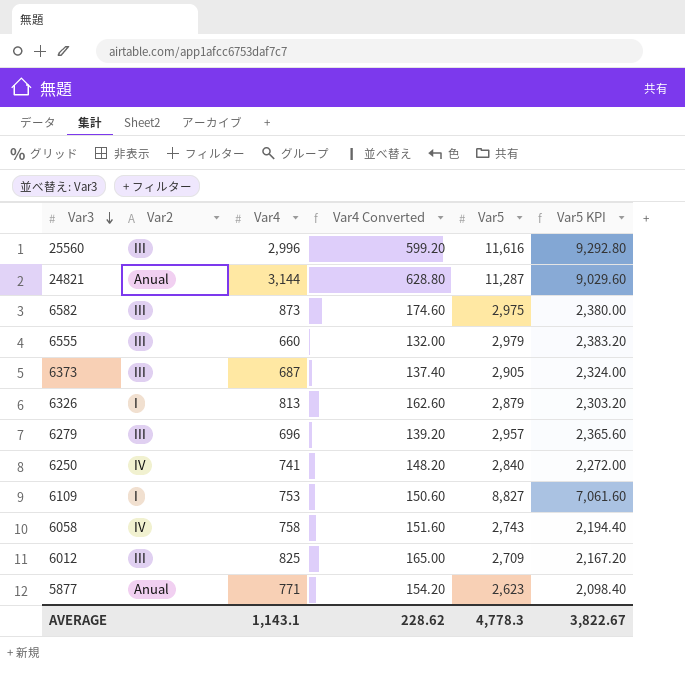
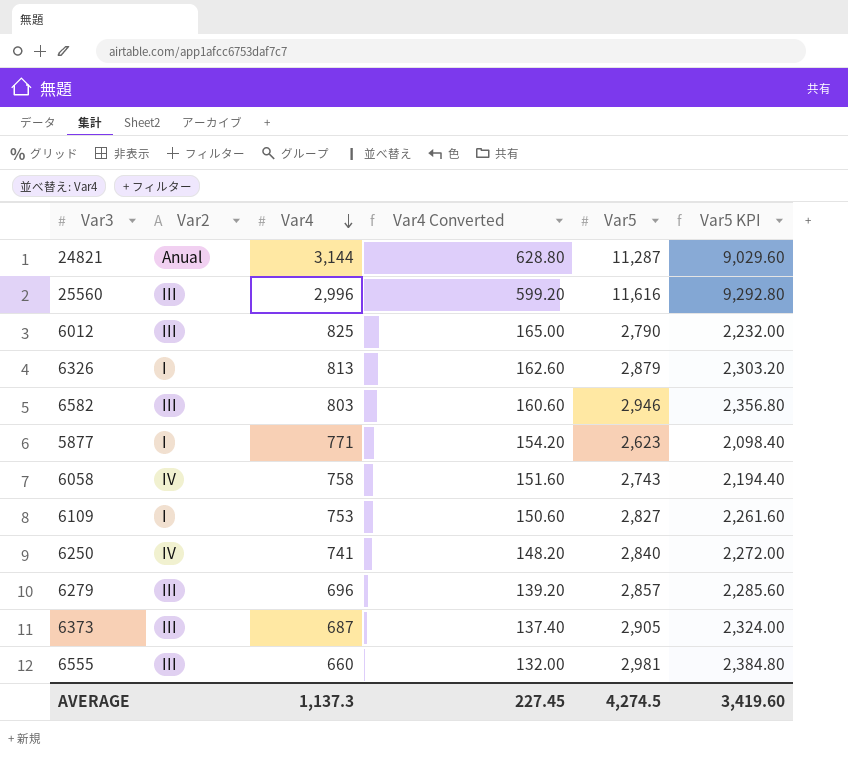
row order: Var3 descending -> Var4 descending
6012 | Var5: 2,709 -> 2,790
6012 | Var5 KPI: 2,167.20 -> 2,232.00
6582 | Var4: 873 -> 803
6582 | Var4 Converted: 174.60 -> 160.60
6582 | Var5: 2,975 -> 2,946
6582 | Var5 KPI: 2,380.00 -> 2,356.80
5877 | Var2: Anual -> I
6109 | Var5: 8,827 -> 2,827
6109 | Var5 KPI: 7,061.60 -> 2,261.60
6279 | Var5: 2,957 -> 2,857
6279 | Var5 KPI: 2,365.60 -> 2,285.60
6555 | Var5: 2,979 -> 2,981
6555 | Var5 KPI: 2,383.20 -> 2,384.80
AVERAGE | Var4: 1,143.1 -> 1,137.3
AVERAGE | Var4 Converted: 228.62 -> 227.45
AVERAGE | Var5: 4,778.3 -> 4,274.5
AVERAGE | Var5 KPI: 3,822.67 -> 3,419.60

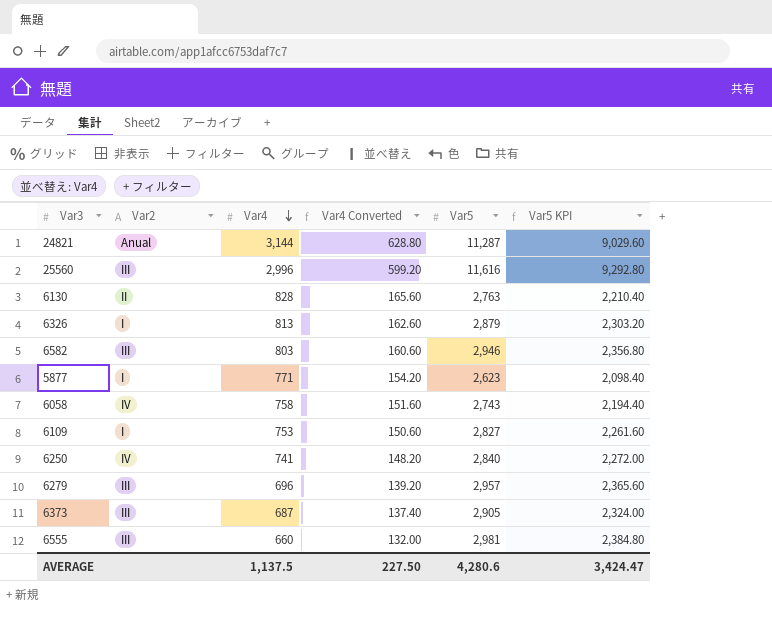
row 6012: III | 825 | 165.00 | 2,790 | 2,232.00 -> none
row 6130: none -> II | 828 | 165.60 | 2,763 | 2,210.40
6279 | Var5: 2,857 -> 2,957
6279 | Var5 KPI: 2,285.60 -> 2,365.60
AVERAGE | Var4: 1,137.3 -> 1,137.5
AVERAGE | Var4 Converted: 227.45 -> 227.50
AVERAGE | Var5: 4,274.5 -> 4,280.6
AVERAGE | Var5 KPI: 3,419.60 -> 3,424.47

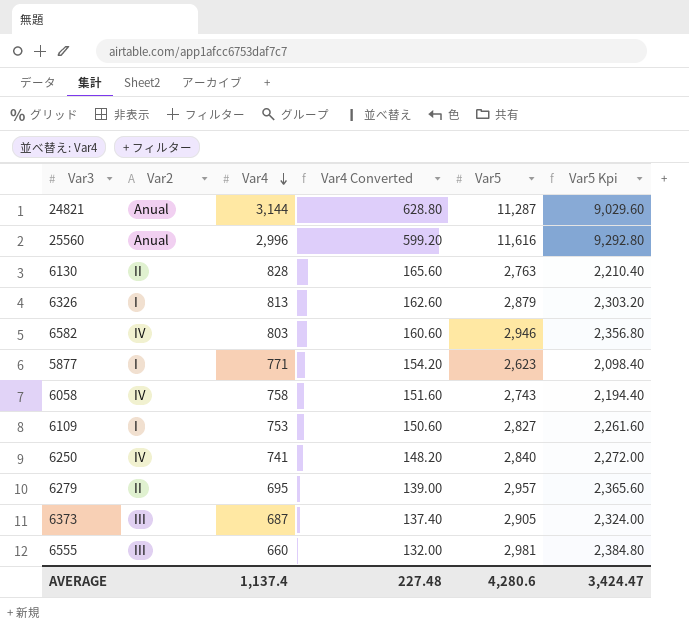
column name: Var5 KPI -> Var5 Kpi
25560 | Var2: III -> Anual
6582 | Var2: III -> IV
6279 | Var2: III -> II
6279 | Var4: 696 -> 695
6279 | Var4 Converted: 139.20 -> 139.00
AVERAGE | Var4: 1,137.5 -> 1,137.4
AVERAGE | Var4 Converted: 227.50 -> 227.48

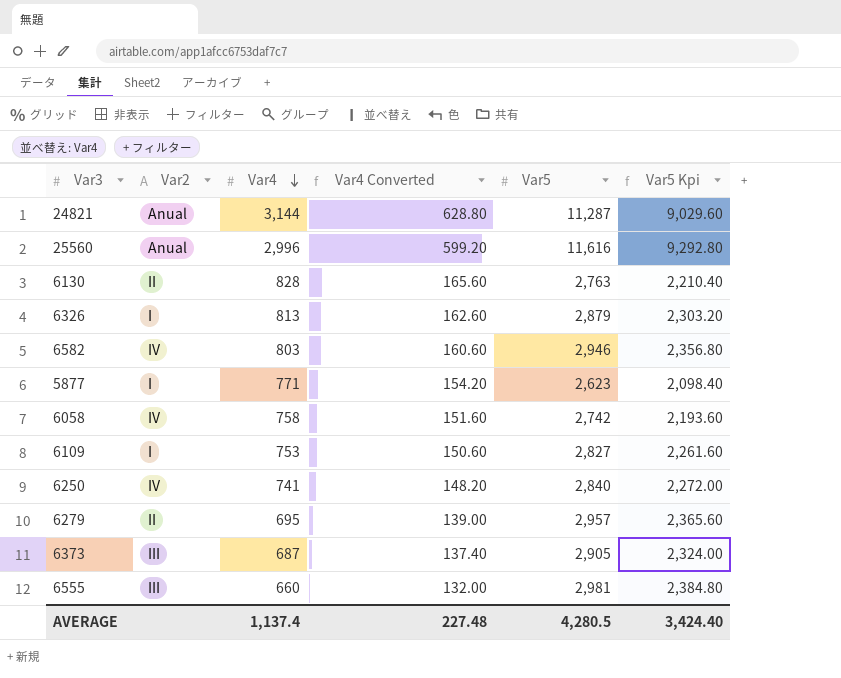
6058 | Var5: 2,743 -> 2,742
6058 | Var5 Kpi: 2,194.40 -> 2,193.60
AVERAGE | Var5: 4,280.6 -> 4,280.5
AVERAGE | Var5 Kpi: 3,424.47 -> 3,424.40

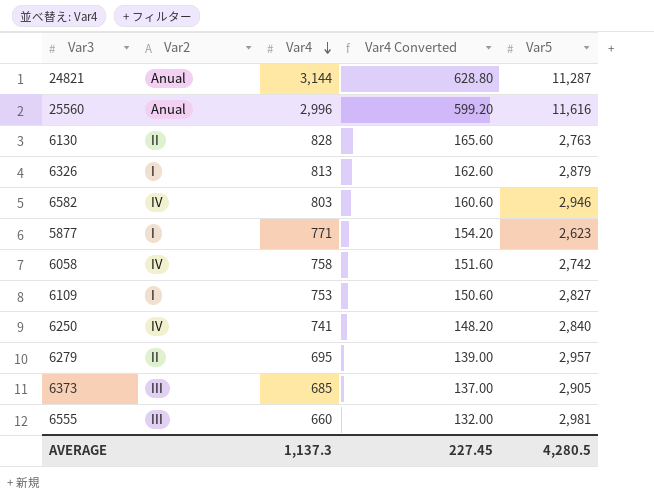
column Var5 Kpi | formula: [Var5] * 0.8 -> none
6373 | Var4: 687 -> 685
6373 | Var4 Converted: 137.40 -> 137.00
AVERAGE | Var4: 1,137.4 -> 1,137.3
AVERAGE | Var4 Converted: 227.48 -> 227.45

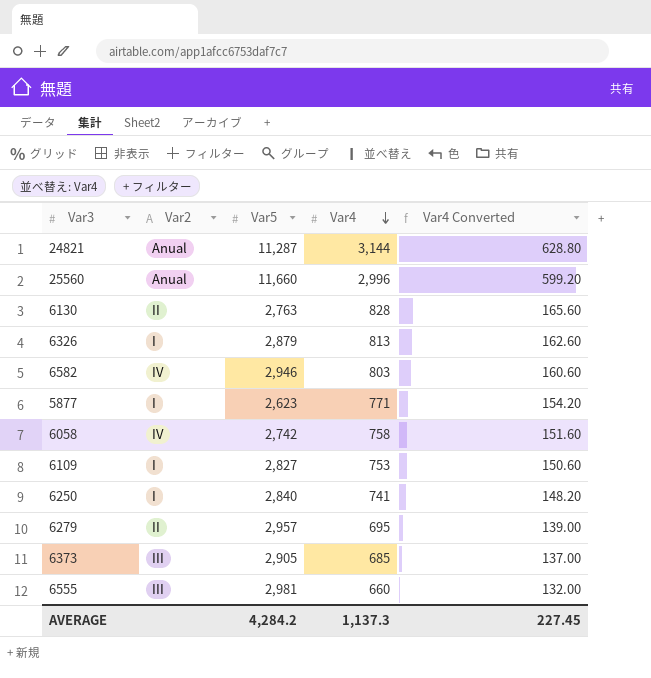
column Var5 | position: 5 -> 3
25560 | Var5: 11,616 -> 11,660
6250 | Var2: IV -> I
AVERAGE | Var5: 4,280.5 -> 4,284.2

